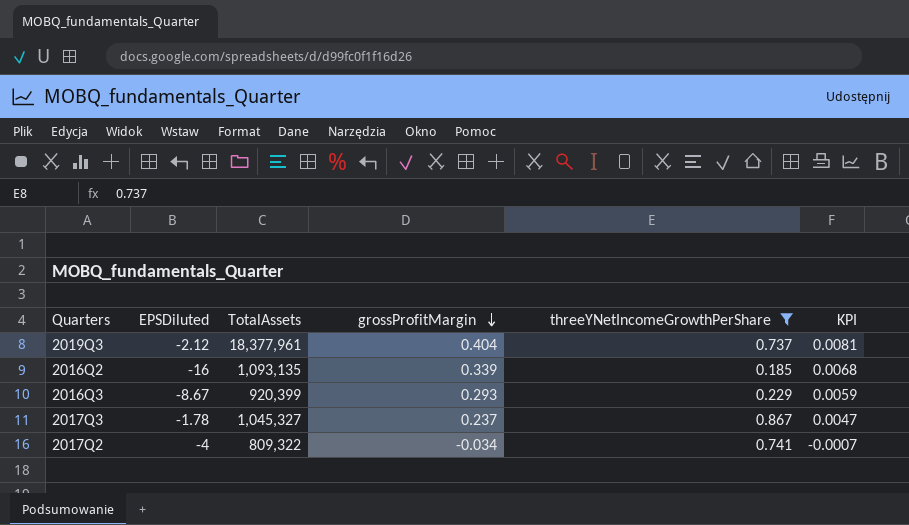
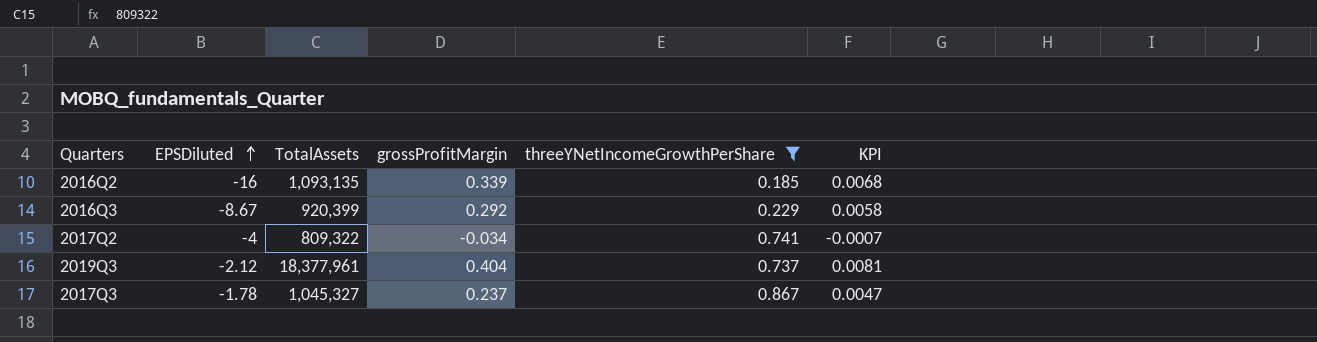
row order: grossProfitMargin descending -> EPSDiluted ascending
2016Q3 | grossProfitMargin: 0.293 -> 0.292
2016Q3 | KPI: 0.0059 -> 0.0058

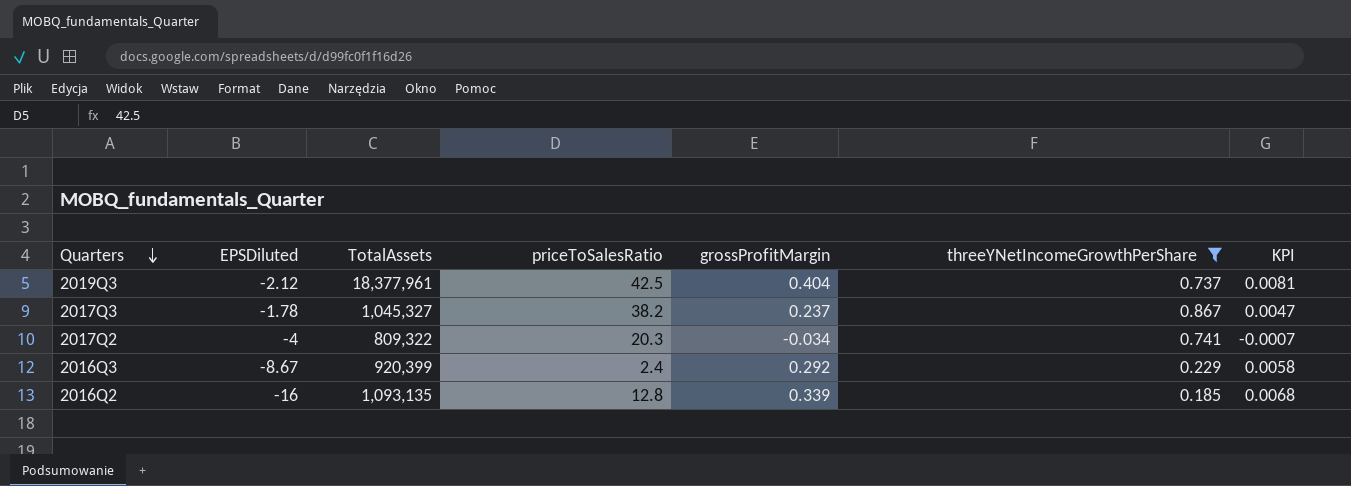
row order: EPSDiluted ascending -> Quarters descending
column priceToSalesRatio | position: none -> 4

